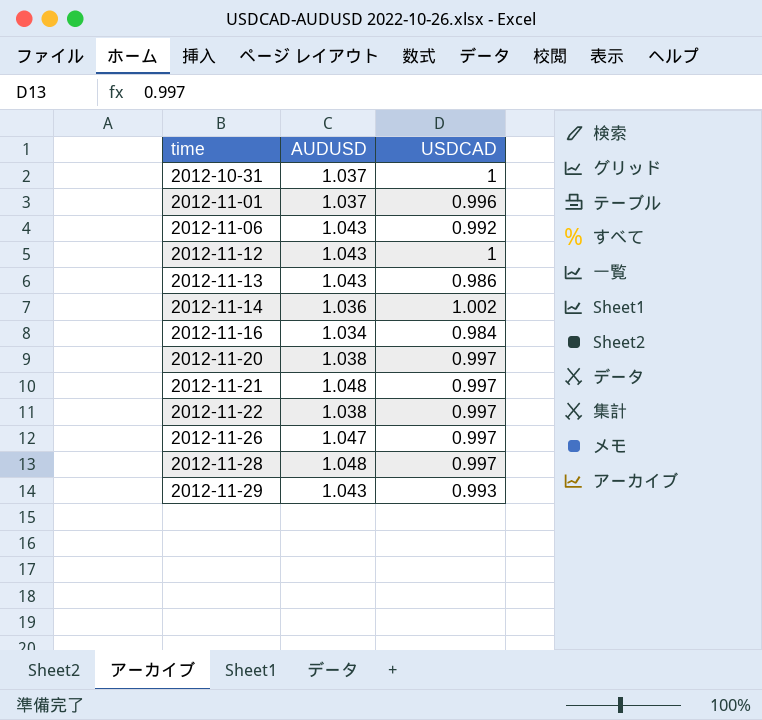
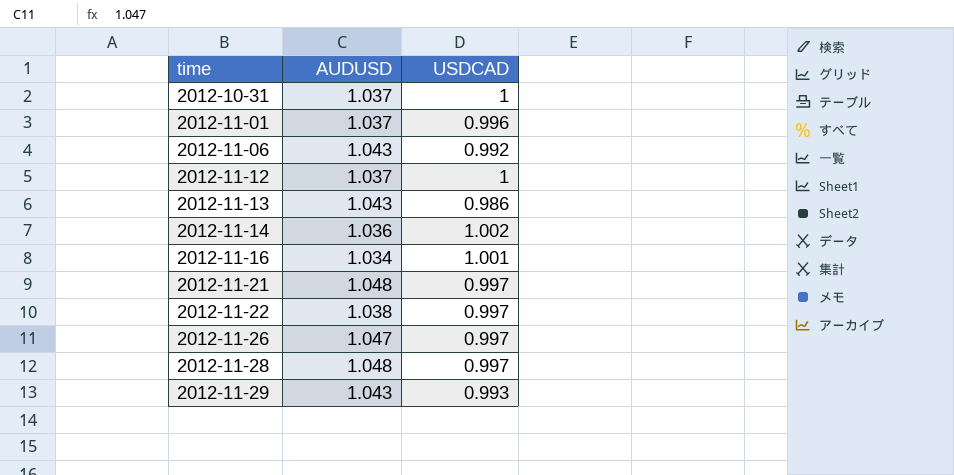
row 2012-11-20: 1.038 | 0.997 -> none
2012-11-12 | AUDUSD: 1.043 -> 1.037
2012-11-16 | USDCAD: 0.984 -> 1.001

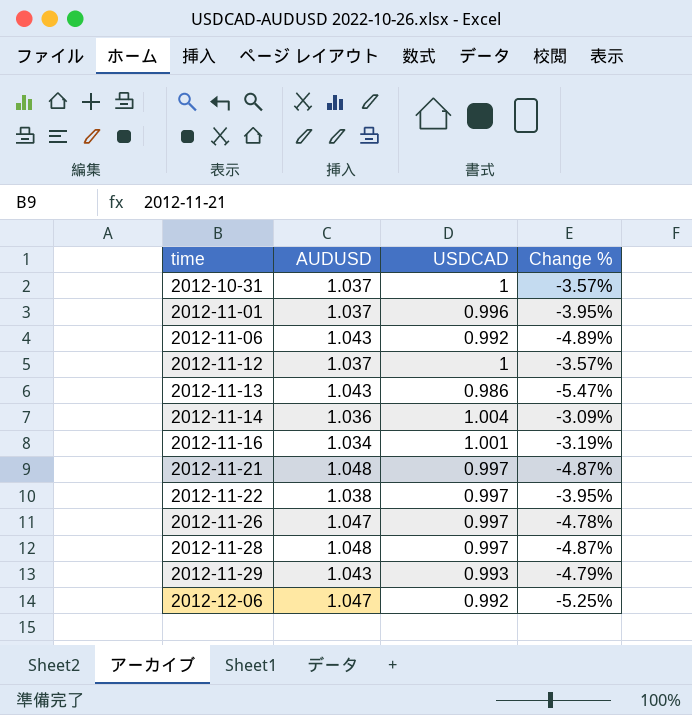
column Change % | formula: none -> ([USDCAD] - [AUDUSD]) / [AUDUSD]
2012-11-14 | USDCAD: 1.002 -> 1.004
row 2012-12-06: none -> 1.047 | 0.992 | -5.25%

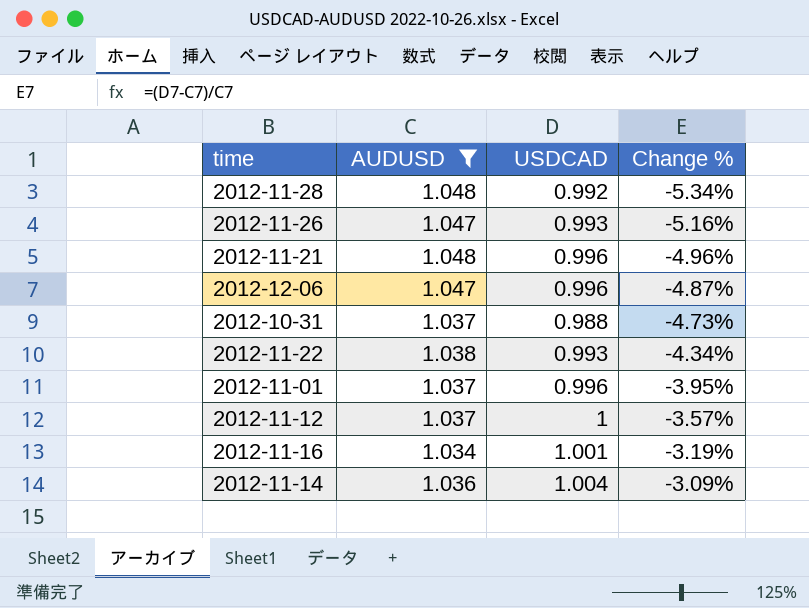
filter: none -> AUDUSD != 1.043
row order: time ascending -> Change % ascending
2012-11-28 | USDCAD: 0.997 -> 0.992
2012-11-28 | Change %: -4.87% -> -5.34%
2012-11-26 | USDCAD: 0.997 -> 0.993
2012-11-26 | Change %: -4.78% -> -5.16%
2012-11-21 | USDCAD: 0.997 -> 0.996
2012-11-21 | Change %: -4.87% -> -4.96%
2012-12-06 | USDCAD: 0.992 -> 0.996
2012-12-06 | Change %: -5.25% -> -4.87%
2012-10-31 | USDCAD: 1 -> 0.988
2012-10-31 | Change %: -3.57% -> -4.73%
2012-11-22 | USDCAD: 0.997 -> 0.993
2012-11-22 | Change %: -3.95% -> -4.34%

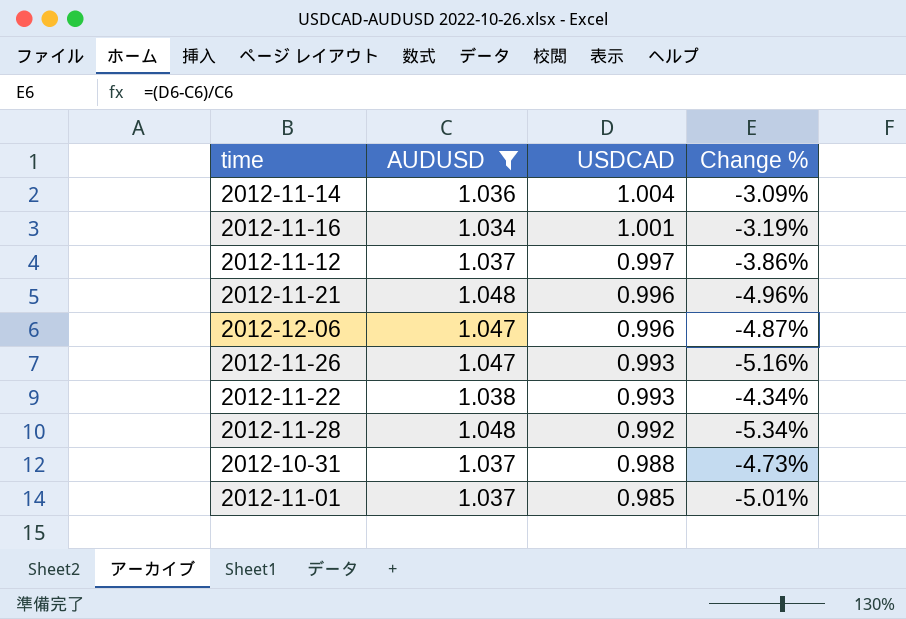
row order: Change % ascending -> USDCAD descending
2012-11-12 | USDCAD: 1 -> 0.997
2012-11-12 | Change %: -3.57% -> -3.86%
2012-11-01 | USDCAD: 0.996 -> 0.985
2012-11-01 | Change %: -3.95% -> -5.01%

